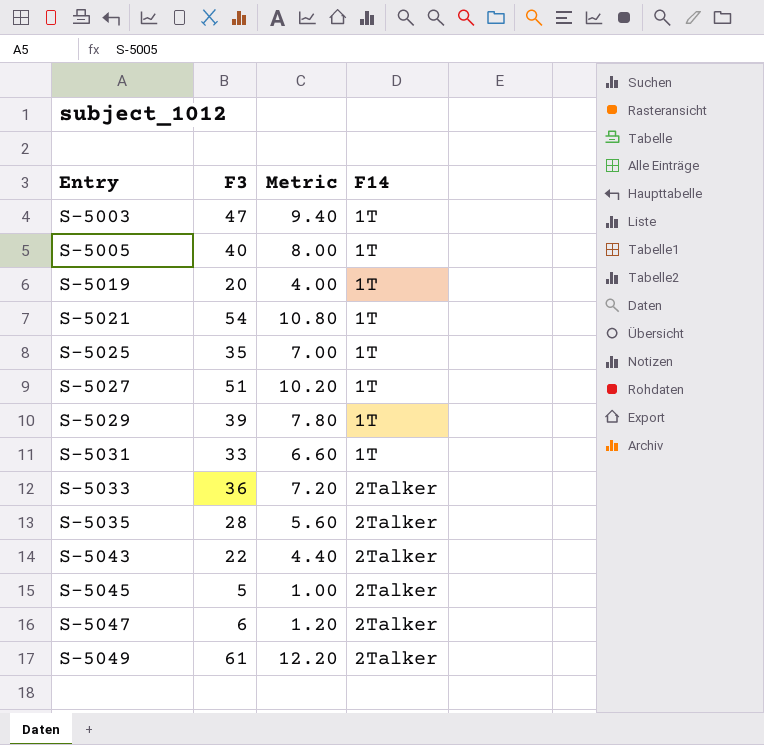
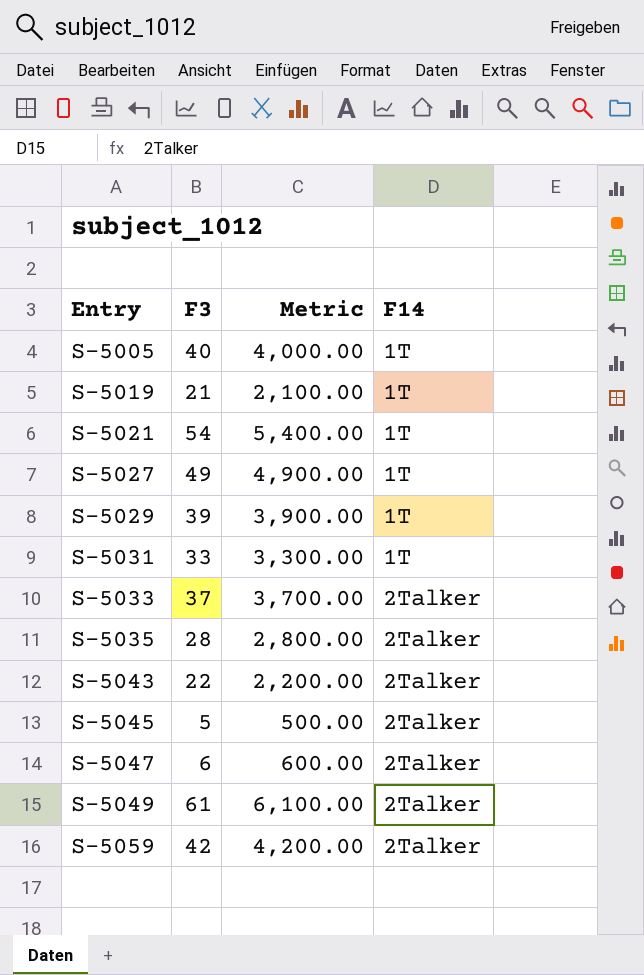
column Metric | formula: [F3] * 0.2 -> [F3] * 100
row S-5003: 47 | 9.40 | 1T -> none
row S-5025: 35 | 7.00 | 1T -> none
S-5019 | F3: 20 -> 21
S-5027 | F3: 51 -> 49
S-5033 | F3: 36 -> 37
row S-5059: none -> 42 | 4,200.00 | 2Talker

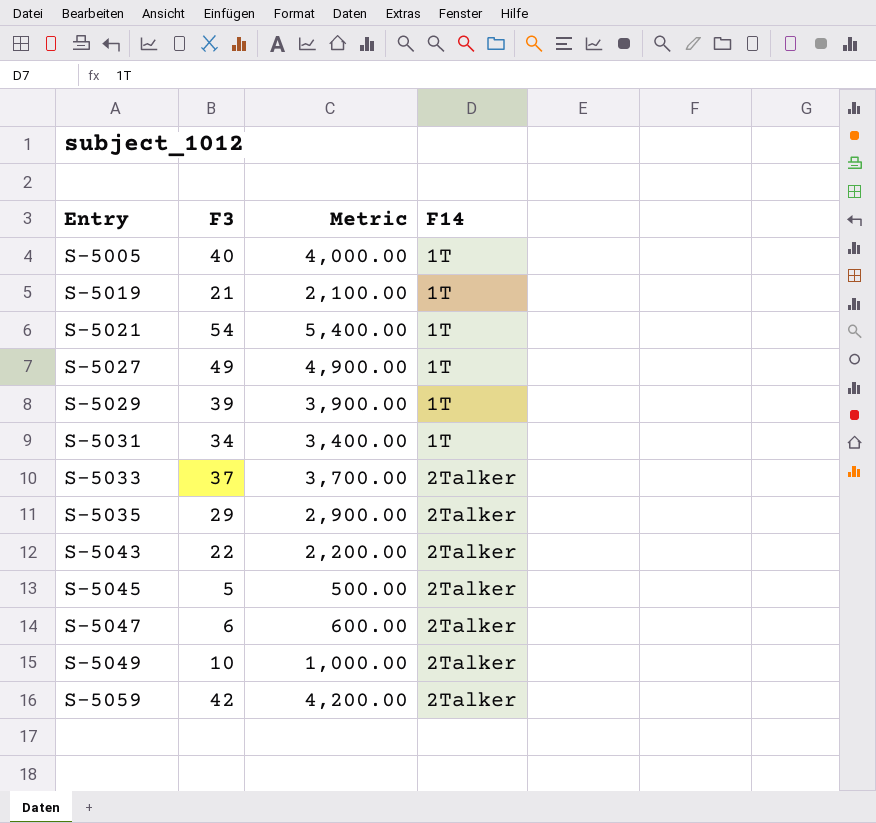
S-5031 | F3: 33 -> 34
S-5031 | Metric: 3,300.00 -> 3,400.00
S-5035 | F3: 28 -> 29
S-5035 | Metric: 2,800.00 -> 2,900.00
S-5049 | F3: 61 -> 10
S-5049 | Metric: 6,100.00 -> 1,000.00

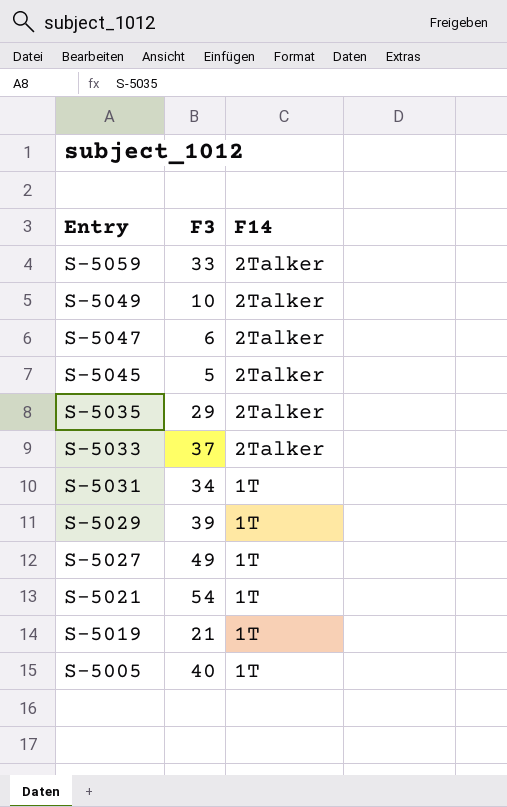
row order: Entry ascending -> Entry descending
column Metric | formula: [F3] * 100 -> none
row S-5043: 22 | 2,200.00 | 2Talker -> none
S-5059 | F3: 42 -> 33

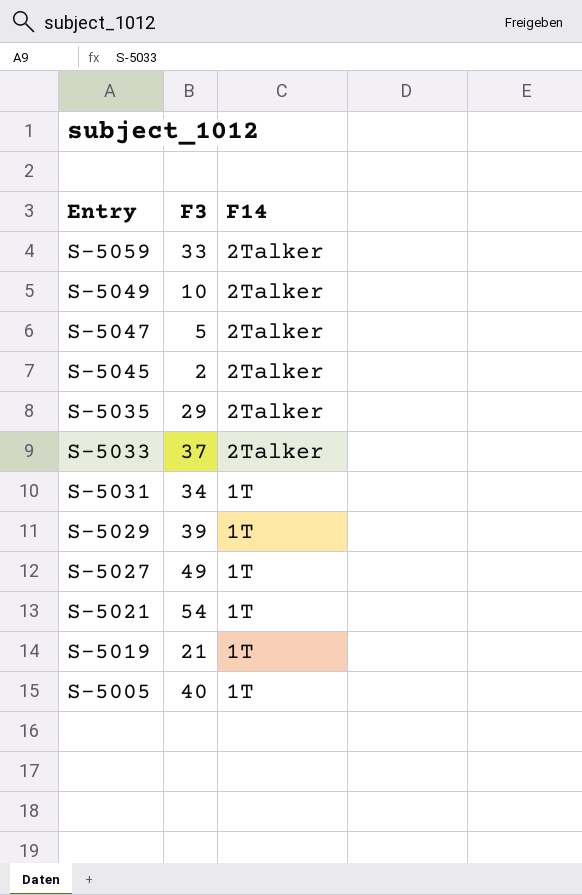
S-5047 | F3: 6 -> 5
S-5045 | F3: 5 -> 2

